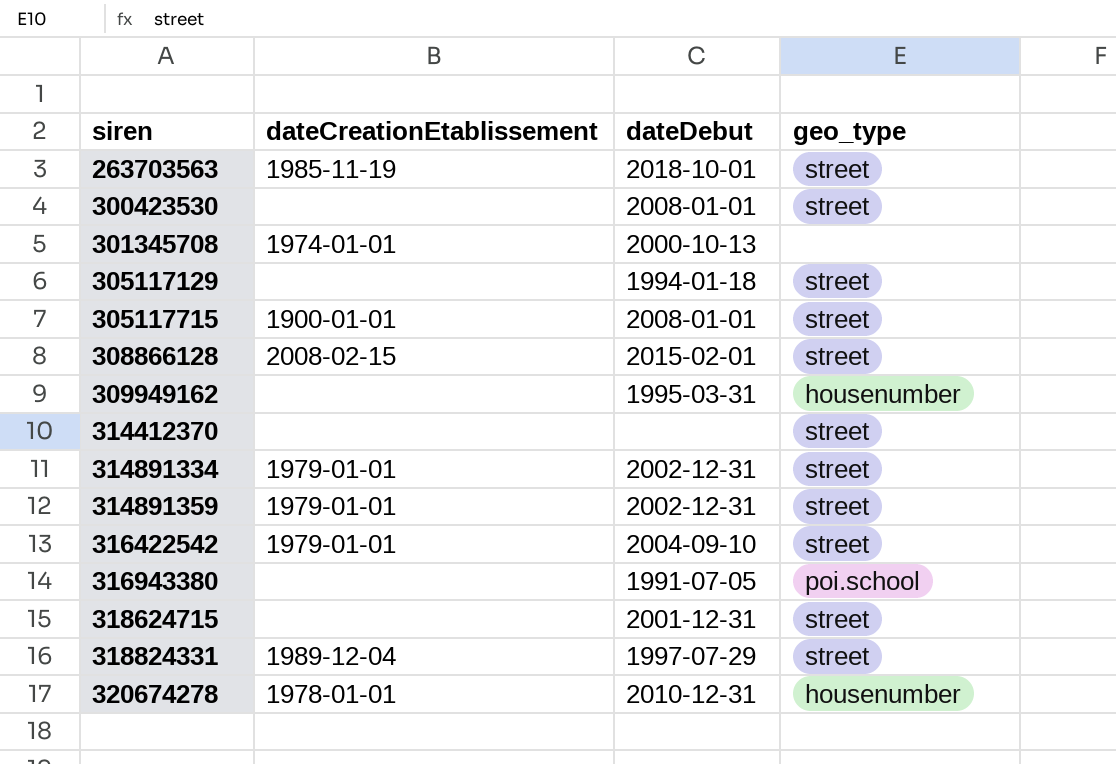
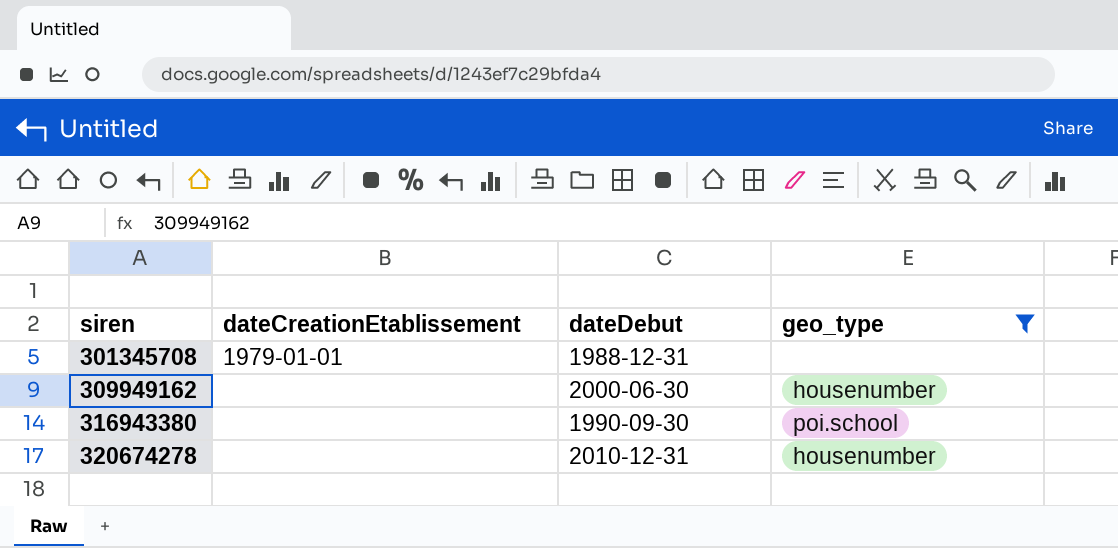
filter: none -> geo_type != street
301345708 | dateCreationEtablissement: 1974-01-01 -> 1979-01-01
301345708 | dateDebut: 2000-10-13 -> 1988-12-31
309949162 | dateDebut: 1995-03-31 -> 2000-06-30
316943380 | dateDebut: 1991-07-05 -> 1990-09-30
320674278 | dateCreationEtablissement: 1978-01-01 -> none

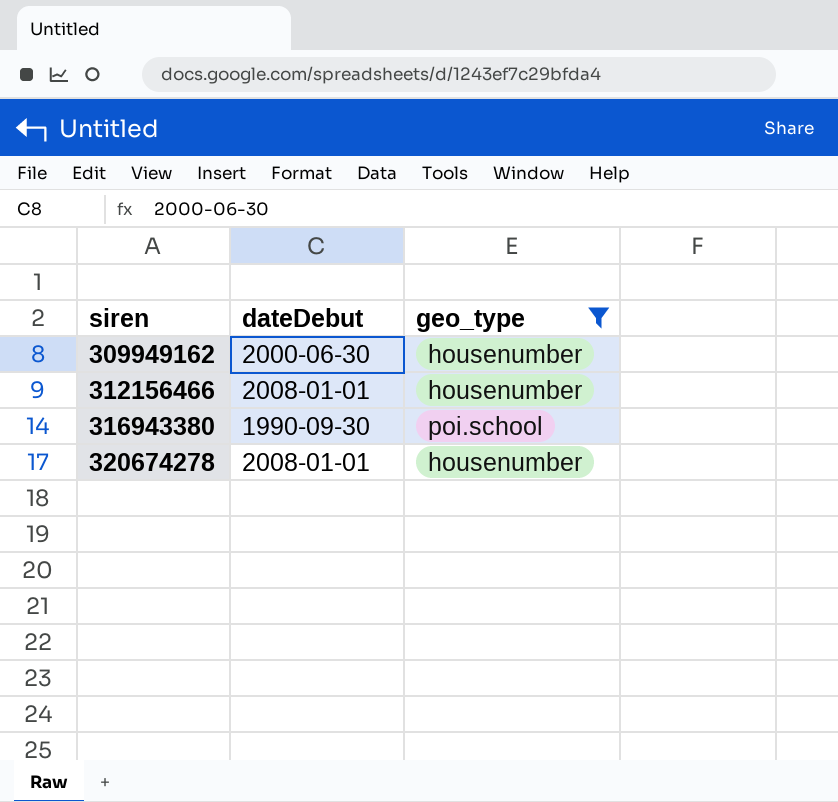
column dateCreationEtablissement | position: 2 -> none
row 301345708: 1979-01-01 | 1988-12-31 | none -> none
row 312156466: none -> 2008-01-01 | housenumber
320674278 | dateDebut: 2010-12-31 -> 2008-01-01

